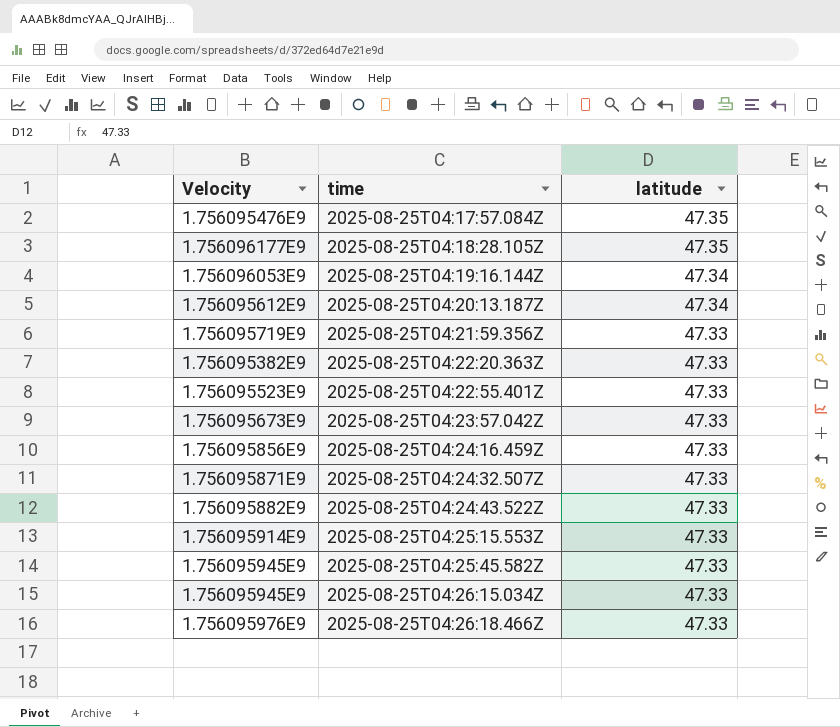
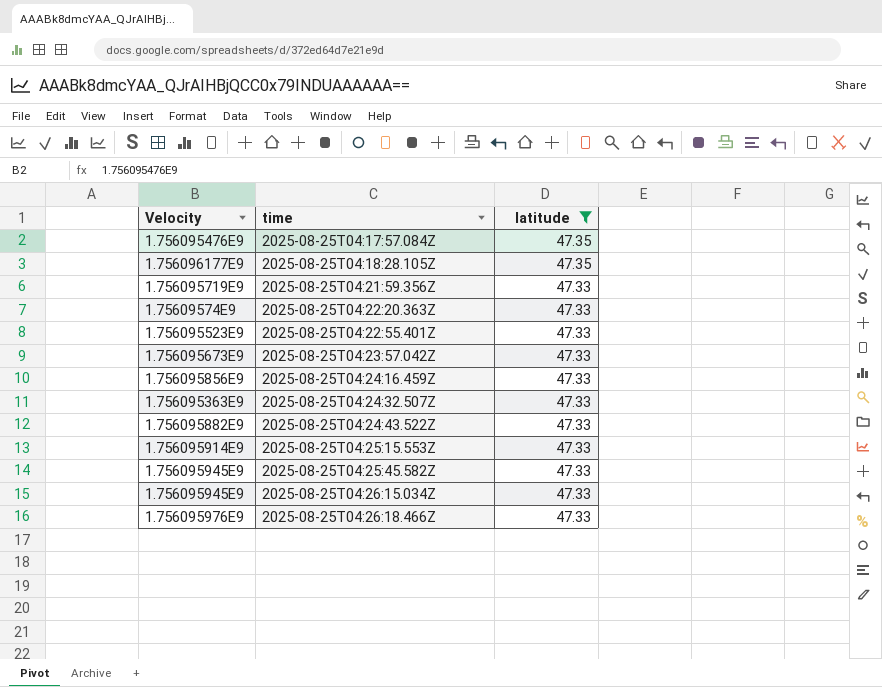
filter: none -> latitude != 47.34
2025-08-25T04:22:20.363Z | Velocity: 1.756095382E9 -> 1.75609574E9
2025-08-25T04:24:32.507Z | Velocity: 1.756095871E9 -> 1.756095363E9

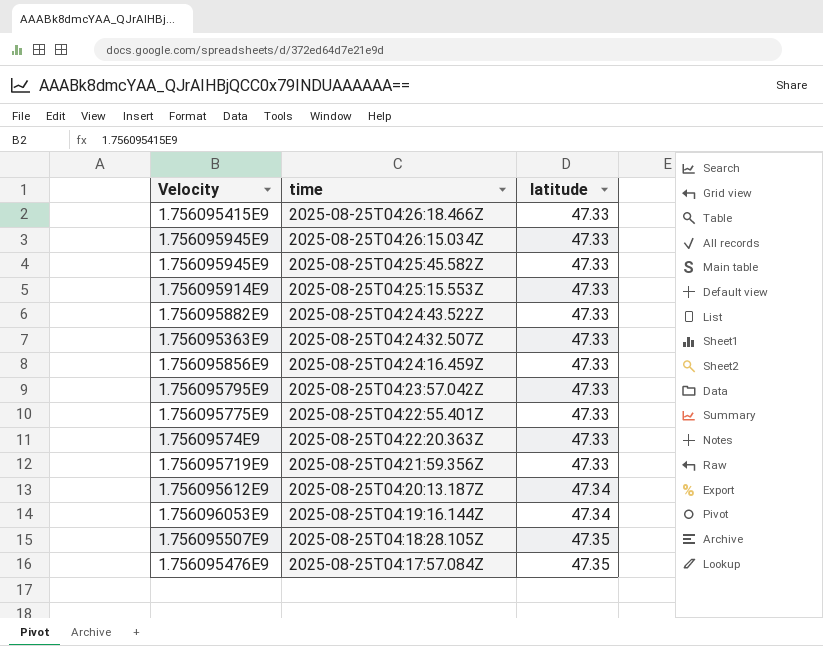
filter: latitude != 47.34 -> none
row order: time ascending -> time descending
2025-08-25T04:26:18.466Z | Velocity: 1.756095976E9 -> 1.756095415E9
2025-08-25T04:23:57.042Z | Velocity: 1.756095673E9 -> 1.756095795E9
2025-08-25T04:22:55.401Z | Velocity: 1.756095523E9 -> 1.756095775E9
2025-08-25T04:18:28.105Z | Velocity: 1.756096177E9 -> 1.756095507E9

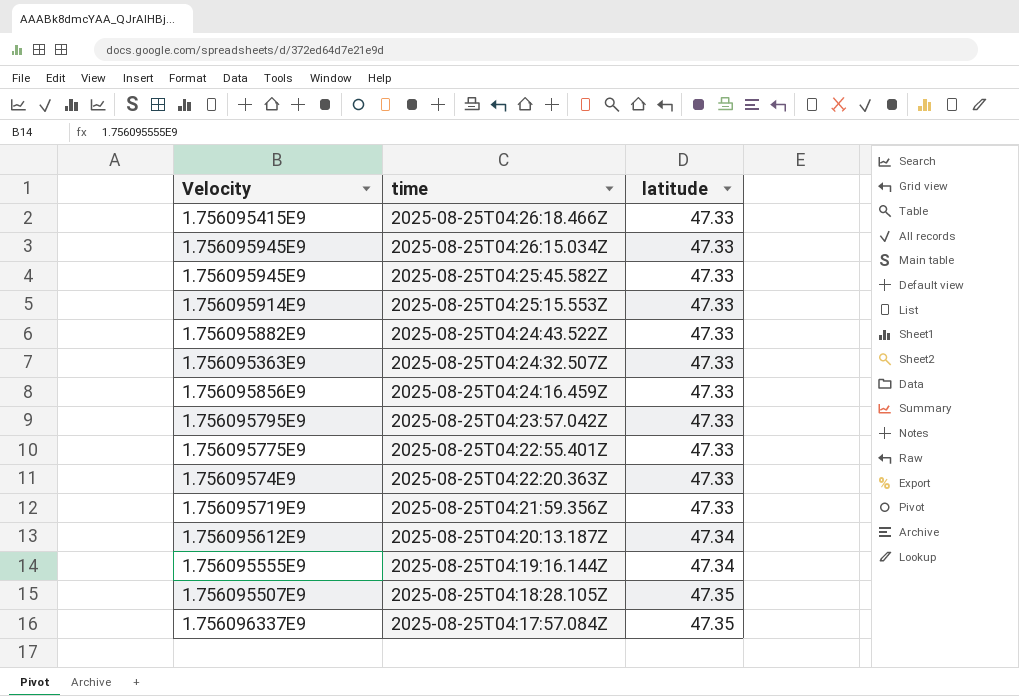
2025-08-25T04:19:16.144Z | Velocity: 1.756096053E9 -> 1.756095555E9
2025-08-25T04:17:57.084Z | Velocity: 1.756095476E9 -> 1.756096337E9

